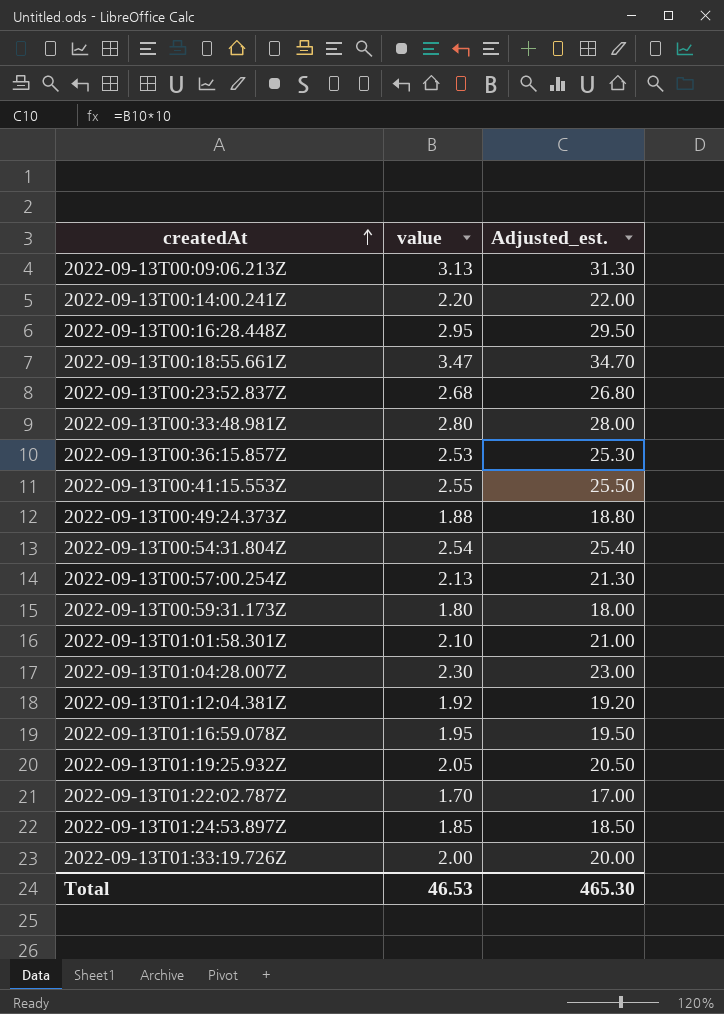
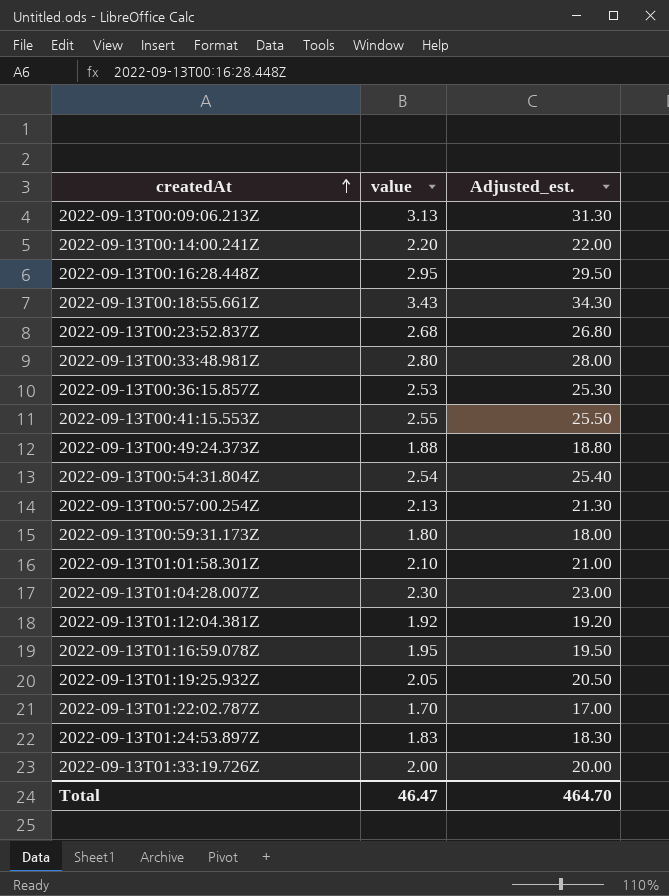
2022-09-13T00:18:55.661Z | value: 3.47 -> 3.43
2022-09-13T00:18:55.661Z | Adjusted_est.: 34.70 -> 34.30
2022-09-13T01:24:53.897Z | value: 1.85 -> 1.83
2022-09-13T01:24:53.897Z | Adjusted_est.: 18.50 -> 18.30
Total | value: 46.53 -> 46.47
Total | Adjusted_est.: 465.30 -> 464.70

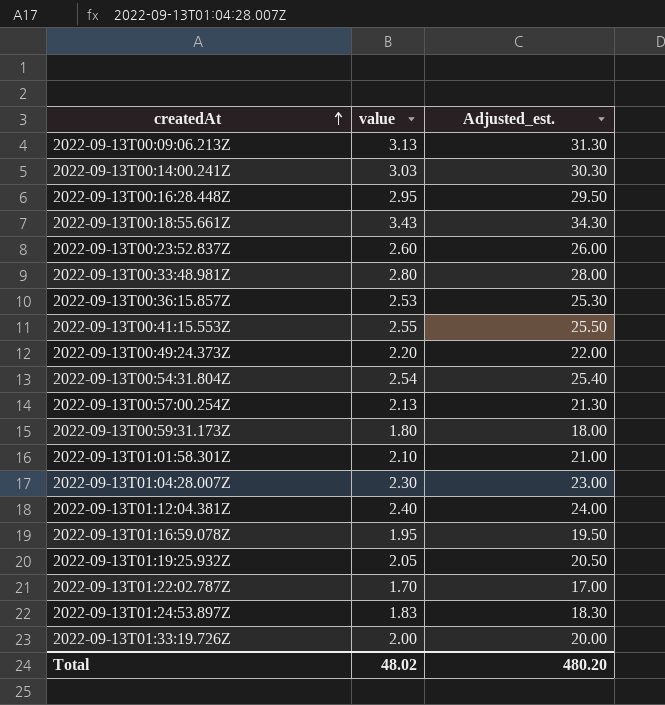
2022-09-13T00:14:00.241Z | value: 2.20 -> 3.03
2022-09-13T00:14:00.241Z | Adjusted_est.: 22.00 -> 30.30
2022-09-13T00:23:52.837Z | value: 2.68 -> 2.60
2022-09-13T00:23:52.837Z | Adjusted_est.: 26.80 -> 26.00
2022-09-13T00:49:24.373Z | value: 1.88 -> 2.20
2022-09-13T00:49:24.373Z | Adjusted_est.: 18.80 -> 22.00
2022-09-13T01:12:04.381Z | value: 1.92 -> 2.40
2022-09-13T01:12:04.381Z | Adjusted_est.: 19.20 -> 24.00
Total | value: 46.47 -> 48.02
Total | Adjusted_est.: 464.70 -> 480.20

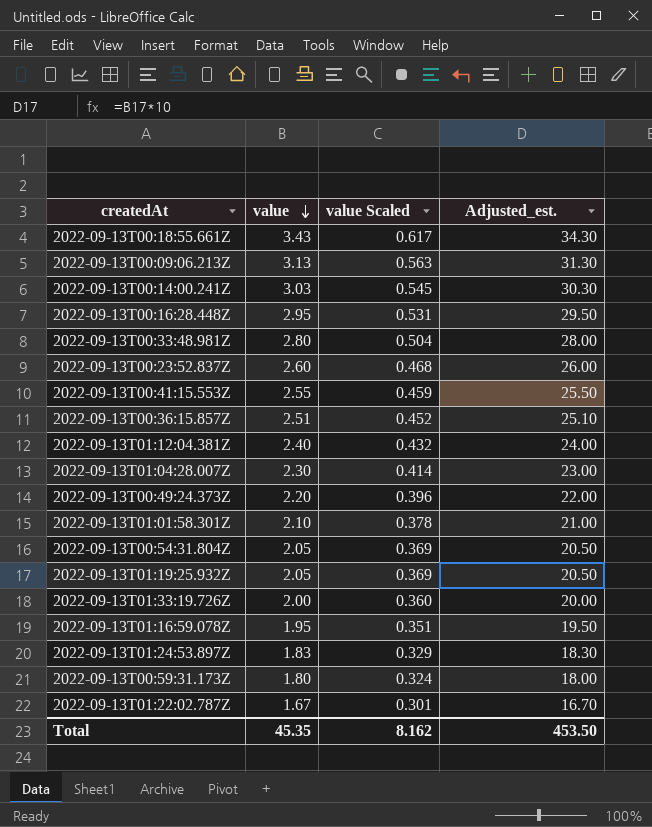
row order: createdAt ascending -> value descending
column value Scaled | formula: none -> [value] * 0.18
row 2022-09-13T00:57:00.254Z: 2.13 | 21.30 -> none
2022-09-13T00:36:15.857Z | value: 2.53 -> 2.51
2022-09-13T00:36:15.857Z | Adjusted_est.: 25.30 -> 25.10
2022-09-13T00:54:31.804Z | value: 2.54 -> 2.05
2022-09-13T00:54:31.804Z | Adjusted_est.: 25.40 -> 20.50
2022-09-13T01:22:02.787Z | value: 1.70 -> 1.67
2022-09-13T01:22:02.787Z | Adjusted_est.: 17.00 -> 16.70
Total | value: 48.02 -> 45.35
Total | Adjusted_est.: 480.20 -> 453.50

